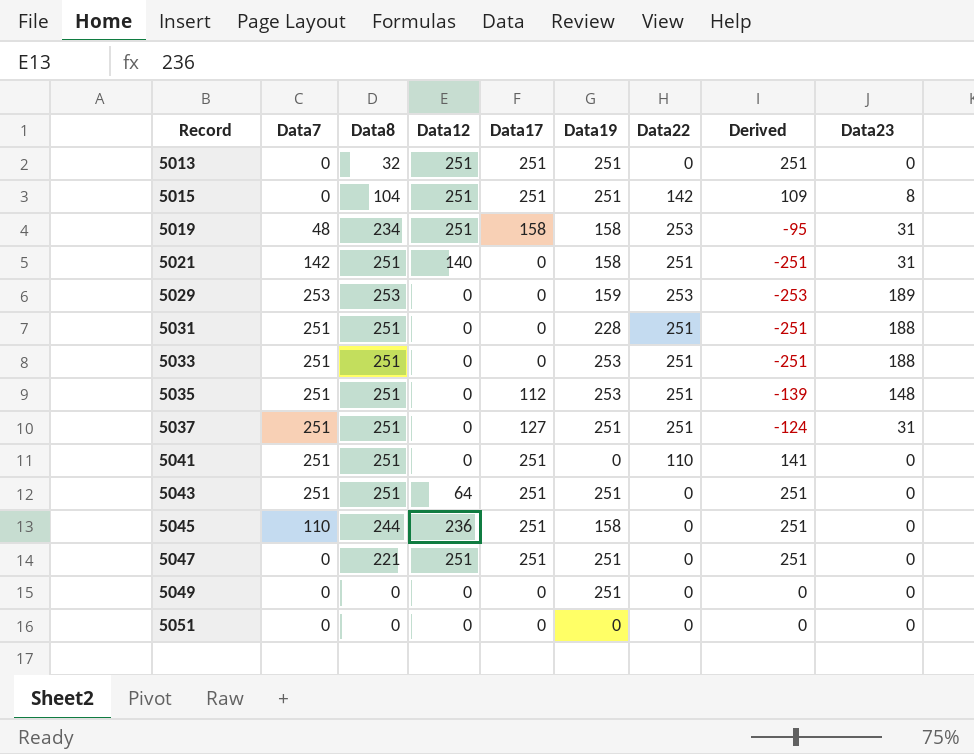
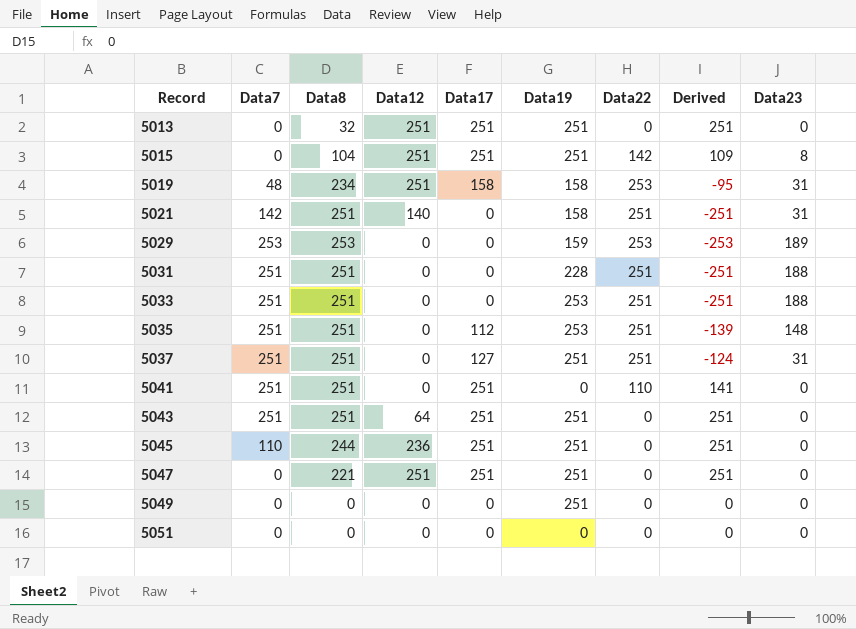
5045 | Data19: 158 -> 251

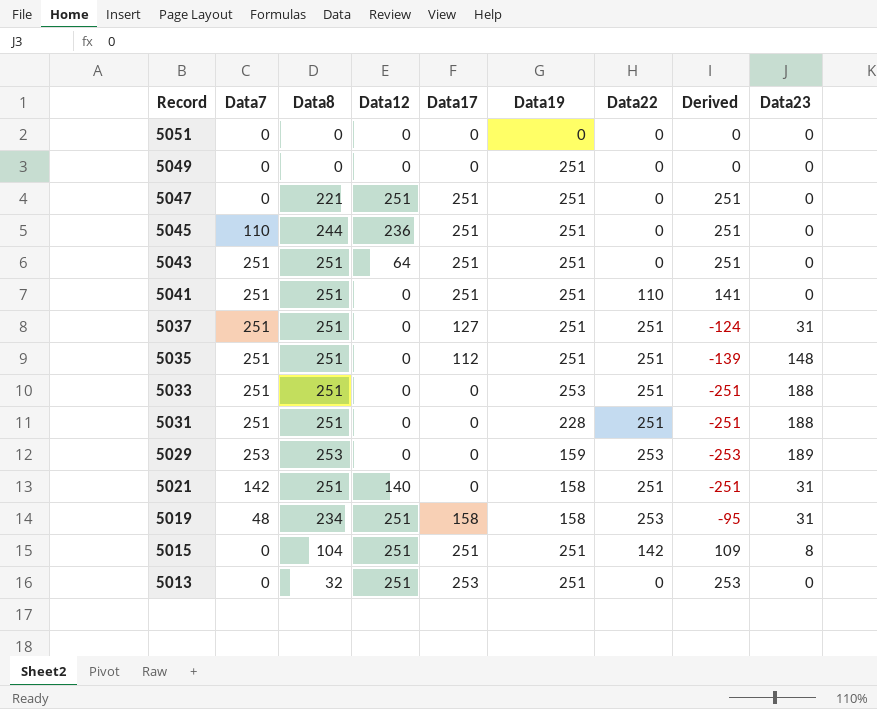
row order: Record ascending -> Record descending
5041 | Data19: 0 -> 251
5035 | Data19: 253 -> 251
5013 | Data17: 251 -> 253
5013 | Derived: 251 -> 253

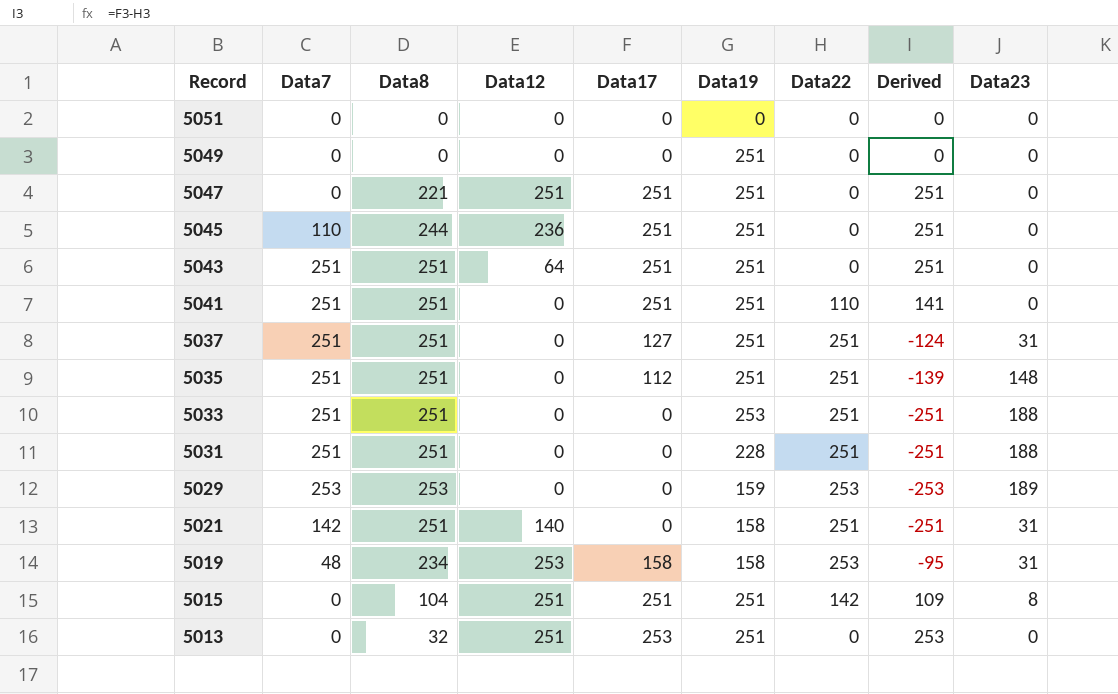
5019 | Data12: 251 -> 253

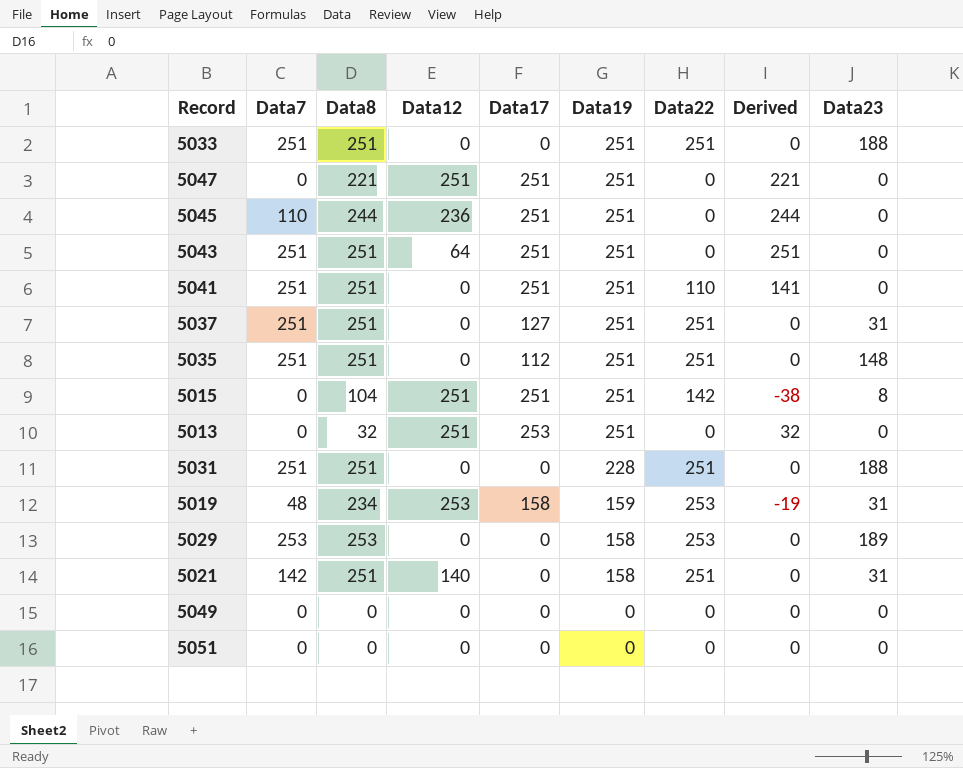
row order: Record descending -> Data19 descending
column Derived | formula: [Data17] - [Data22] -> [Data8] - [Data22]
5033 | Data19: 253 -> 251
5019 | Data19: 158 -> 159
5029 | Data19: 159 -> 158
5049 | Data19: 251 -> 0

